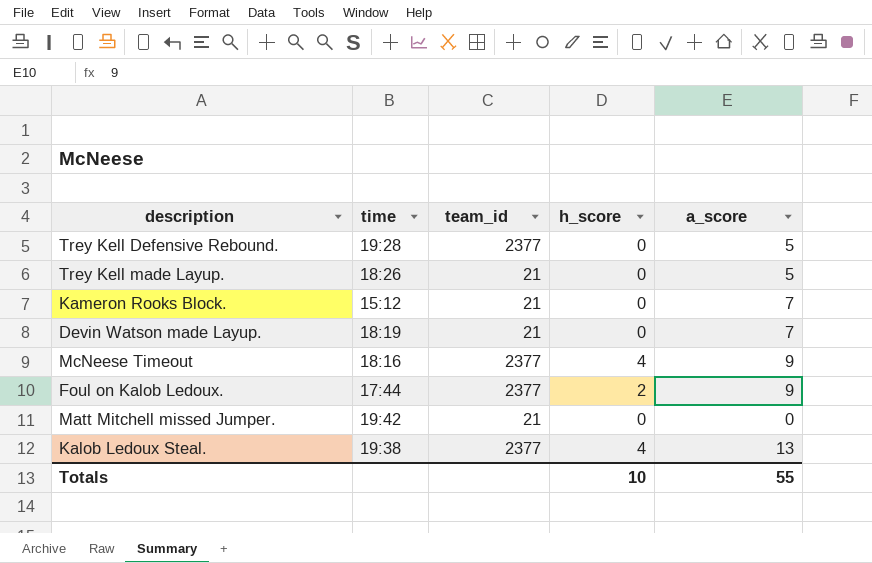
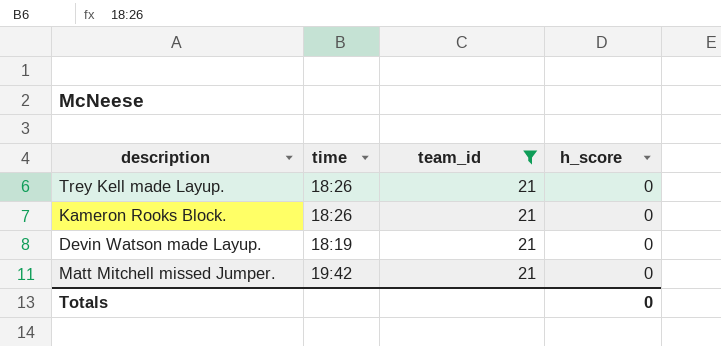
filter: none -> team_id = 21
column a_score | position: 5 -> none
Kameron Rooks Block. | time: 15:12 -> 18:26
Totals | h_score: 10 -> 0

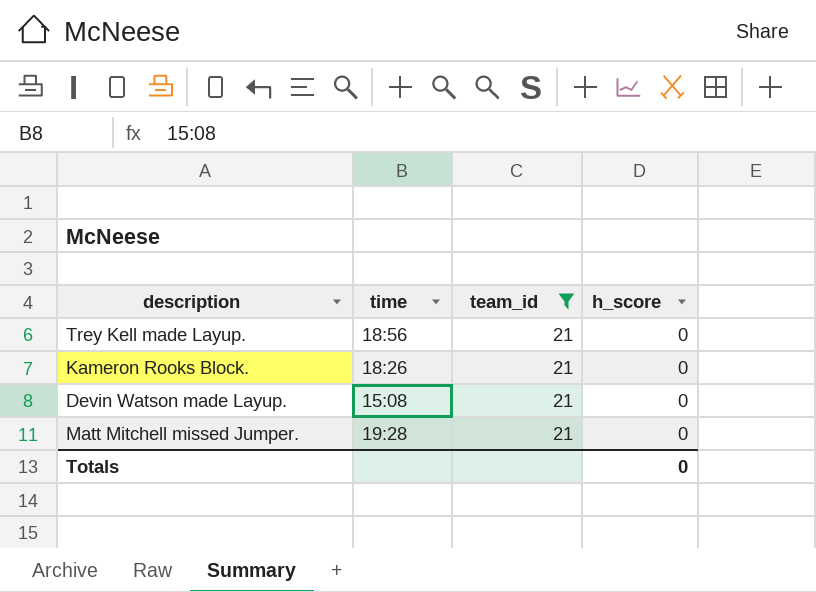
Trey Kell made Layup. | time: 18:26 -> 18:56
Devin Watson made Layup. | time: 18:19 -> 15:08
Matt Mitchell missed Jumper. | time: 19:42 -> 19:28

